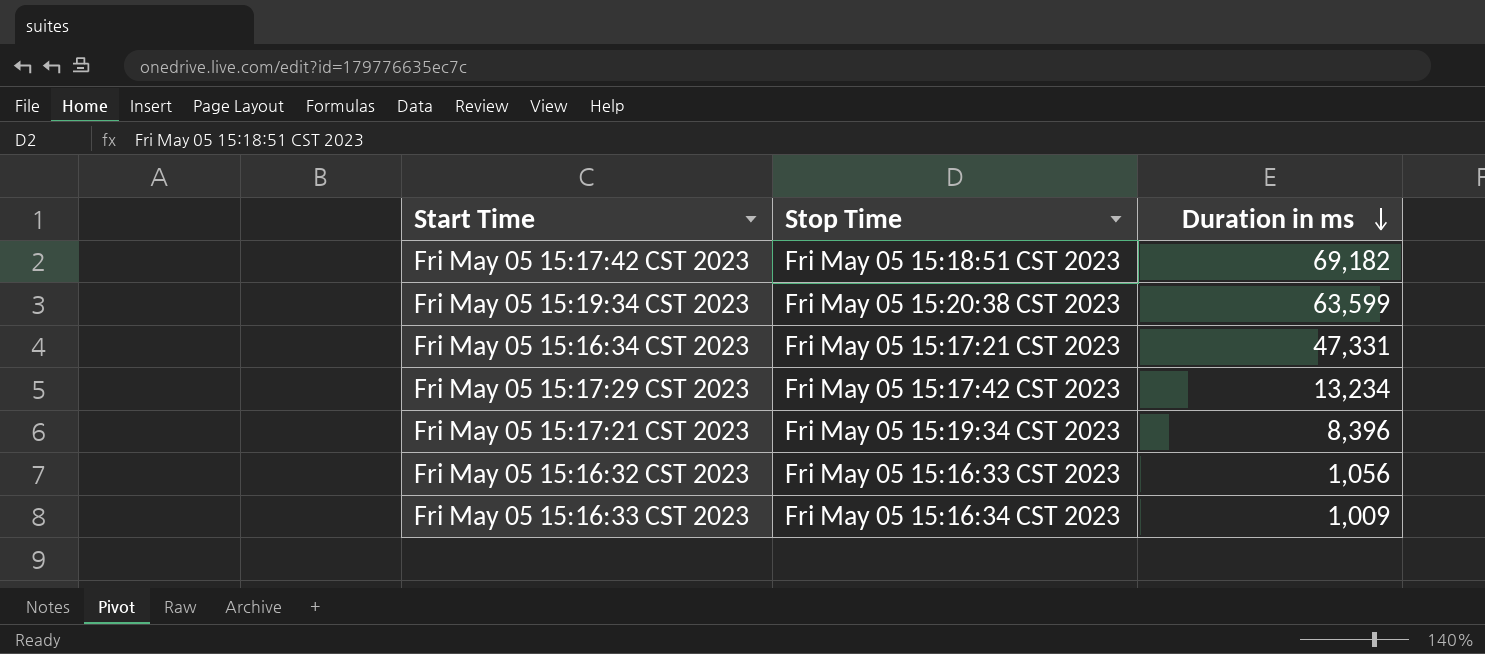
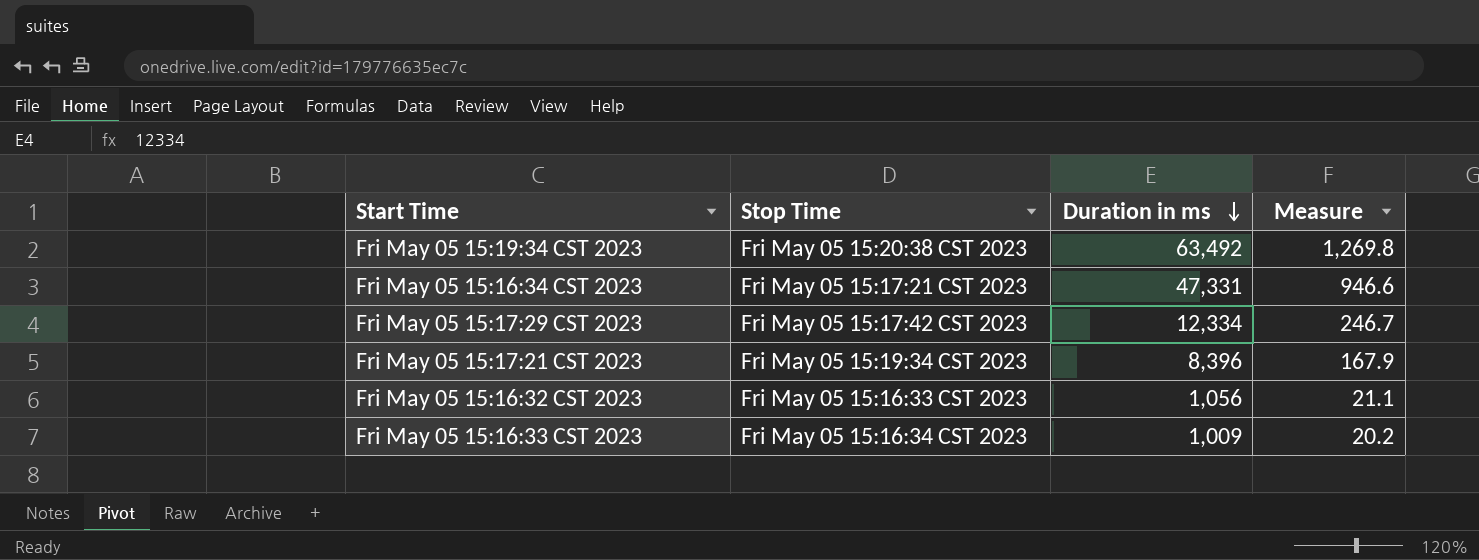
column Measure | formula: none -> [Duration in ms] * 0.02
row Fri May 05 15:17:42 CST 2023: Fri May 05 15:18:51 CST 2023 | 69,182 -> none
Fri May 05 15:19:34 CST 2023 | Duration in ms: 63,599 -> 63,492
Fri May 05 15:17:29 CST 2023 | Duration in ms: 13,234 -> 12,334

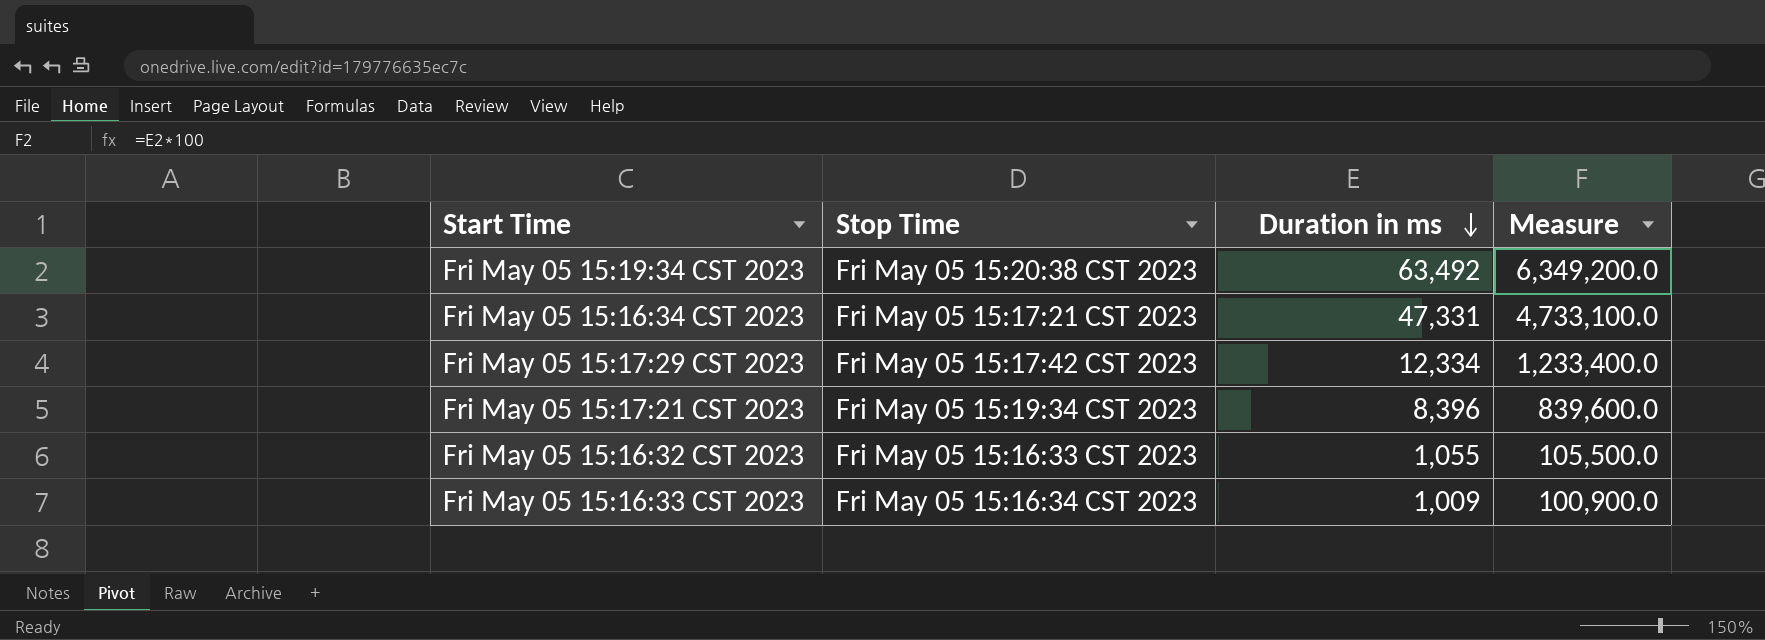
column Measure | formula: [Duration in ms] * 0.02 -> [Duration in ms] * 100
Fri May 05 15:16:32 CST 2023 | Duration in ms: 1,056 -> 1,055

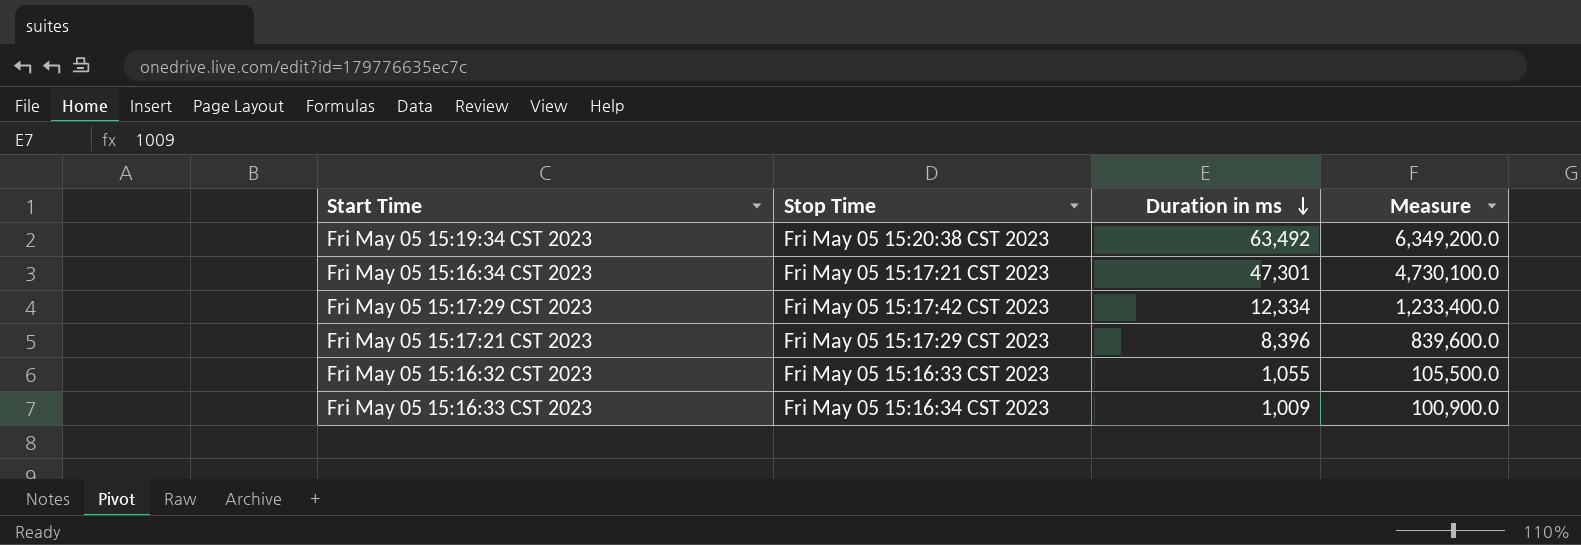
Fri May 05 15:16:34 CST 2023 | Duration in ms: 47,331 -> 47,301
Fri May 05 15:16:34 CST 2023 | Measure: 4,733,100.0 -> 4,730,100.0
Fri May 05 15:17:21 CST 2023 | Stop Time: Fri May 05 15:19:34 CST 2023 -> Fri May 05 15:17:29 CST 2023

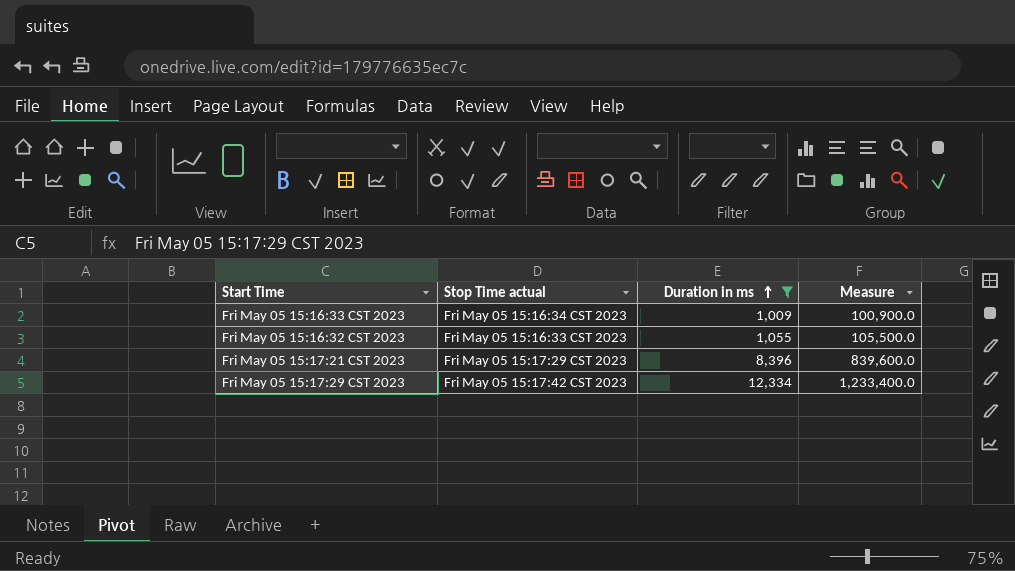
filter: none -> Duration in ms <= 12,334
row order: Duration in ms descending -> Duration in ms ascending
column name: Stop Time -> Stop Time actual

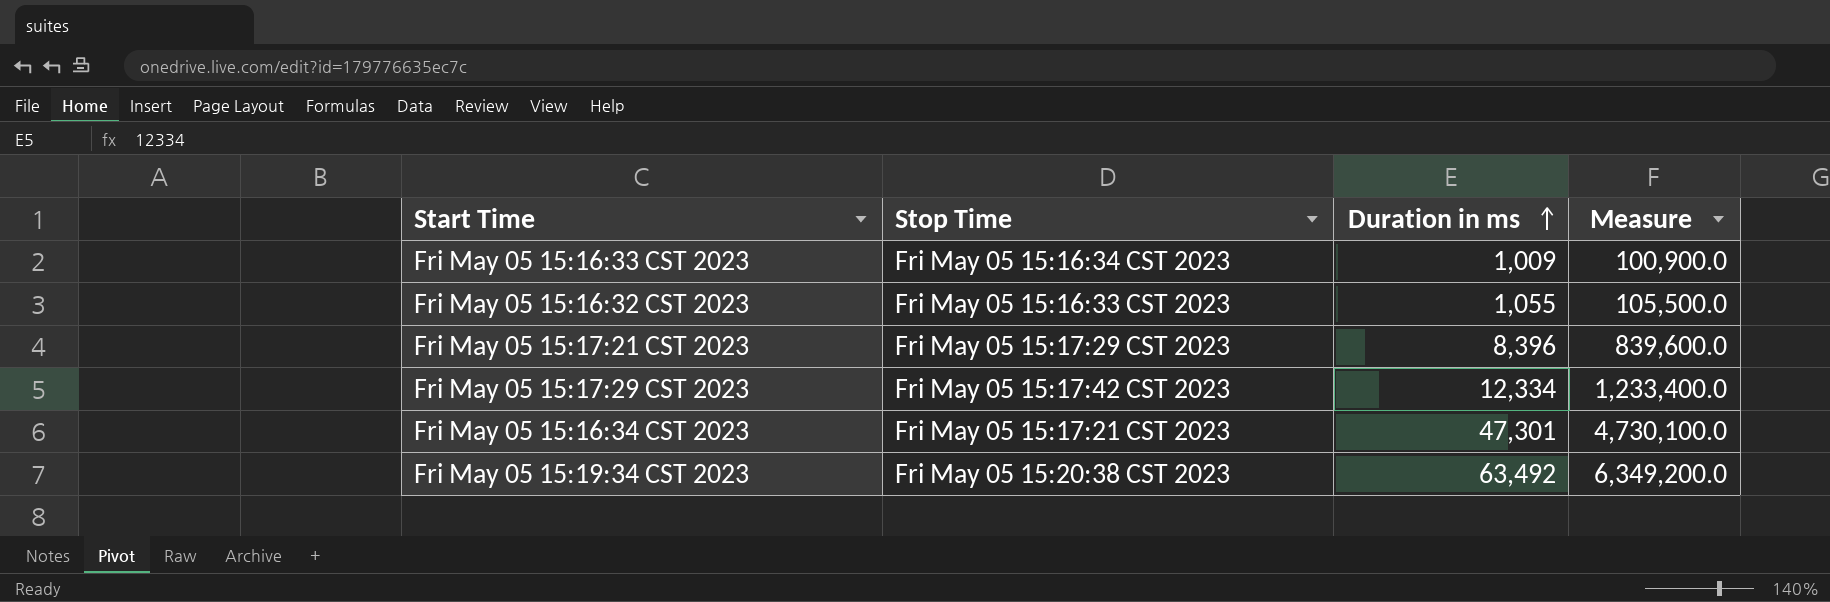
filter: Duration in ms <= 12,334 -> none
column name: Stop Time actual -> Stop Time

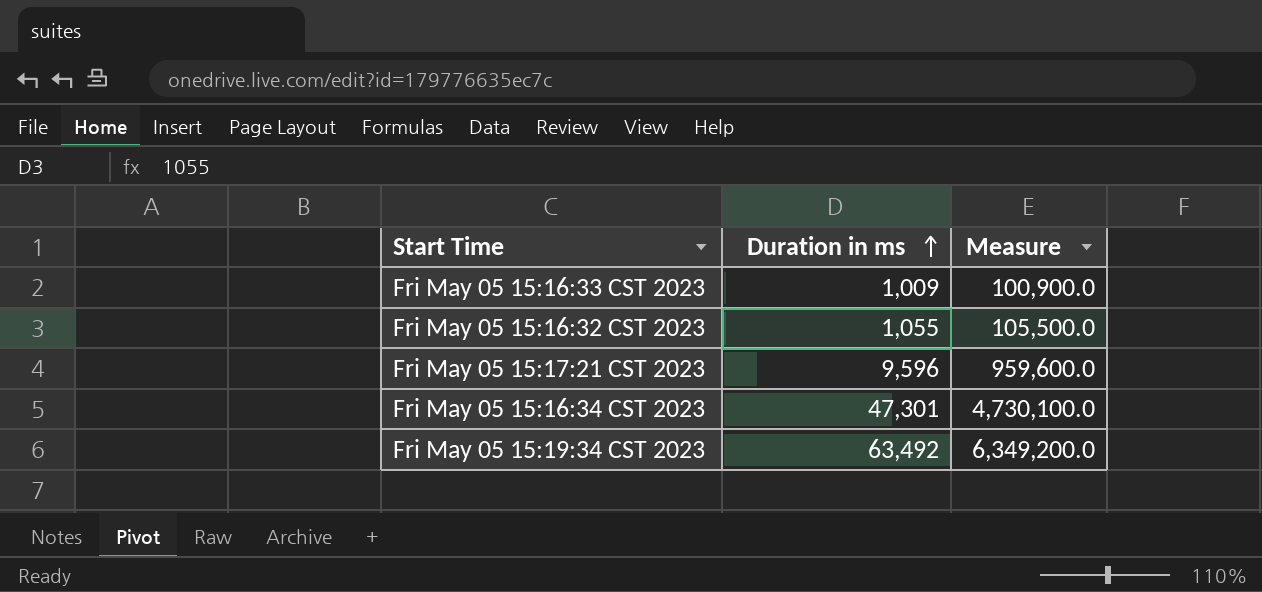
column Stop Time | position: 2 -> none
row Fri May 05 15:17:29 CST 2023: Fri May 05 15:17:42 CST 2023 | 12,334 | 1,233,400.0 -> none
Fri May 05 15:17:21 CST 2023 | Duration in ms: 8,396 -> 9,596
Fri May 05 15:17:21 CST 2023 | Measure: 839,600.0 -> 959,600.0

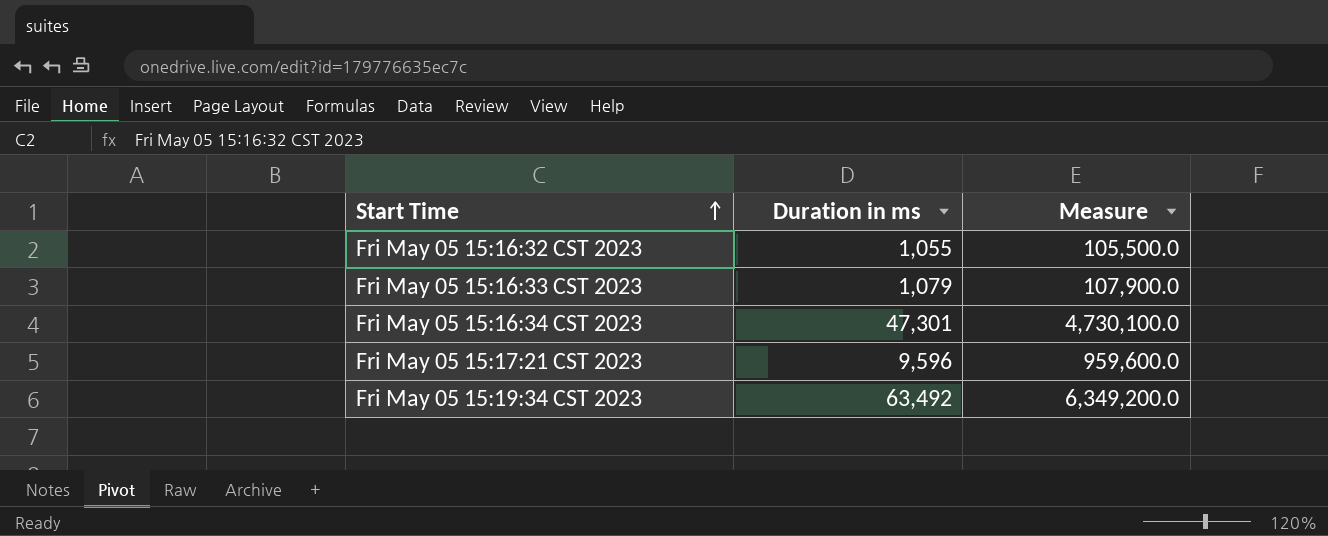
row order: Duration in ms ascending -> Start Time ascending
Fri May 05 15:16:33 CST 2023 | Duration in ms: 1,009 -> 1,079
Fri May 05 15:16:33 CST 2023 | Measure: 100,900.0 -> 107,900.0

